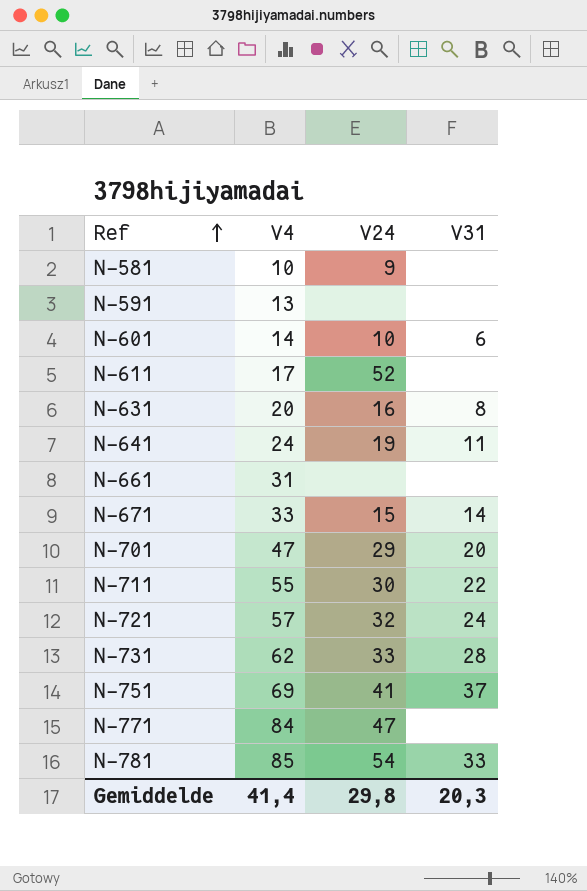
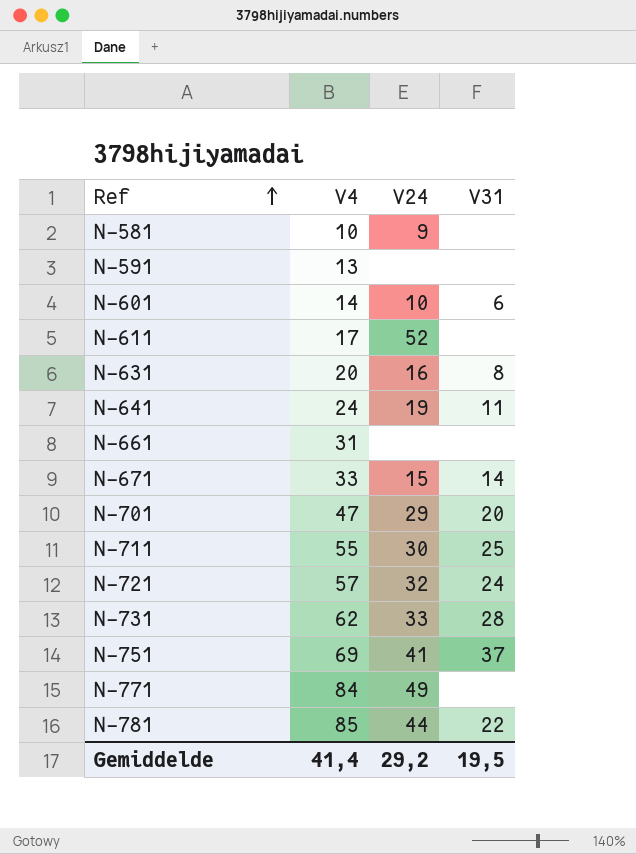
N-711 | V31: 22 -> 25
N-771 | V24: 47 -> 49
N-781 | V24: 54 -> 44
N-781 | V31: 33 -> 22
Gemiddelde | V24: 29,8 -> 29,2
Gemiddelde | V31: 20,3 -> 19,5

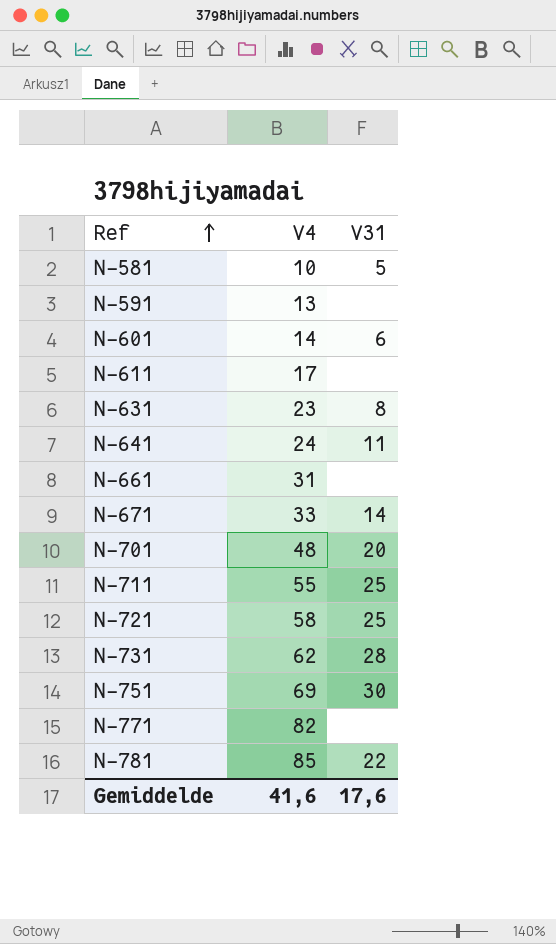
column V24 | position: 3 -> none
N-581 | V31: none -> 5
N-631 | V4: 20 -> 23
N-701 | V4: 47 -> 48
N-721 | V4: 57 -> 58
N-721 | V31: 24 -> 25
N-751 | V31: 37 -> 30
N-771 | V4: 84 -> 82
Gemiddelde | V4: 41,4 -> 41,6
Gemiddelde | V31: 19,5 -> 17,6

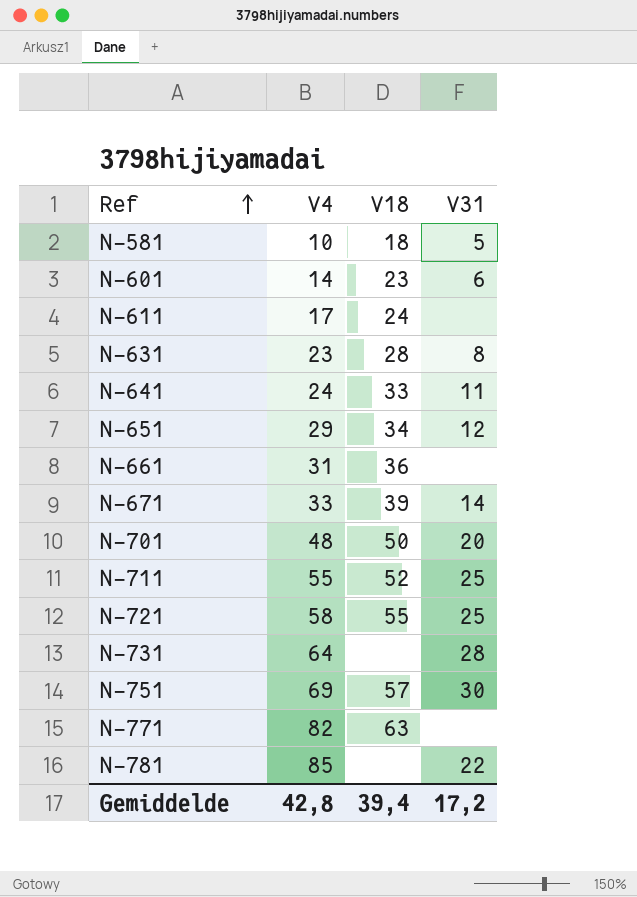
column V18 | position: none -> 3
row N-591: 13 | none -> none
row N-651: none -> 29 | 34 | 12
N-731 | V4: 62 -> 64
Gemiddelde | V4: 41,6 -> 42,8
Gemiddelde | V31: 17,6 -> 17,2

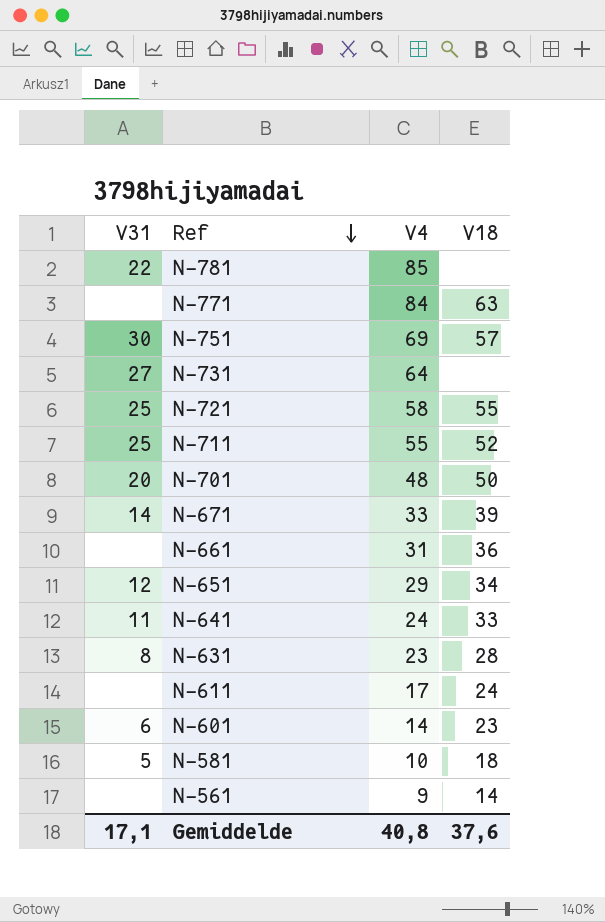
row order: Ref ascending -> Ref descending
column V31 | position: 4 -> 1
N-771 | V4: 82 -> 84
N-731 | V31: 28 -> 27
row N-561: none -> none | 9 | 14
Gemiddelde | V31: 17,2 -> 17,1
Gemiddelde | V4: 42,8 -> 40,8
Gemiddelde | V18: 39,4 -> 37,6

